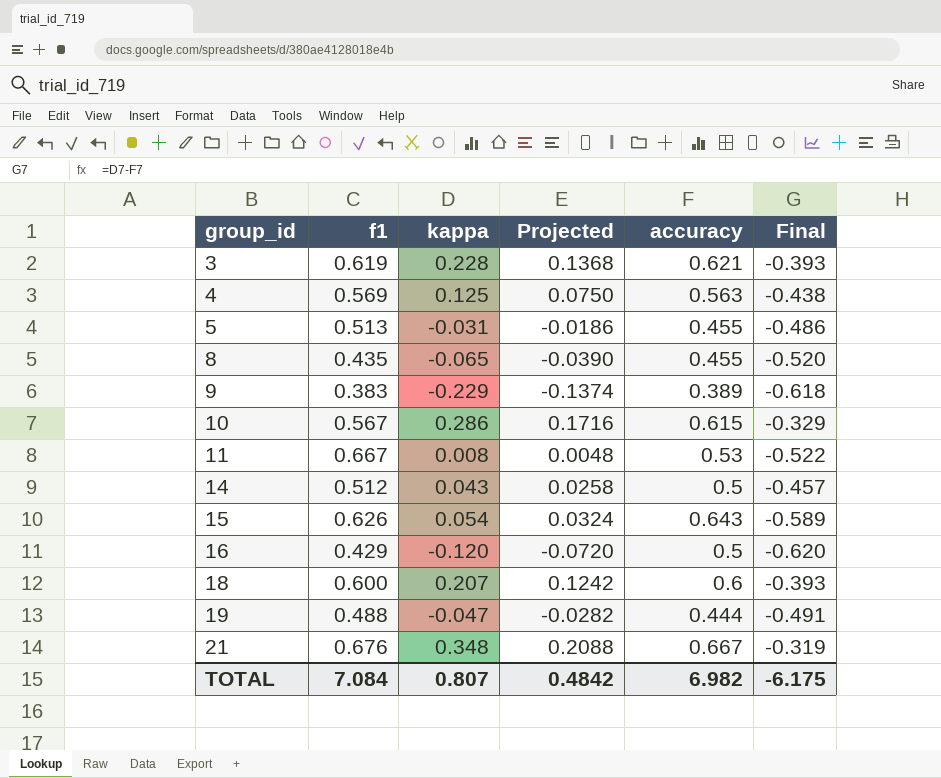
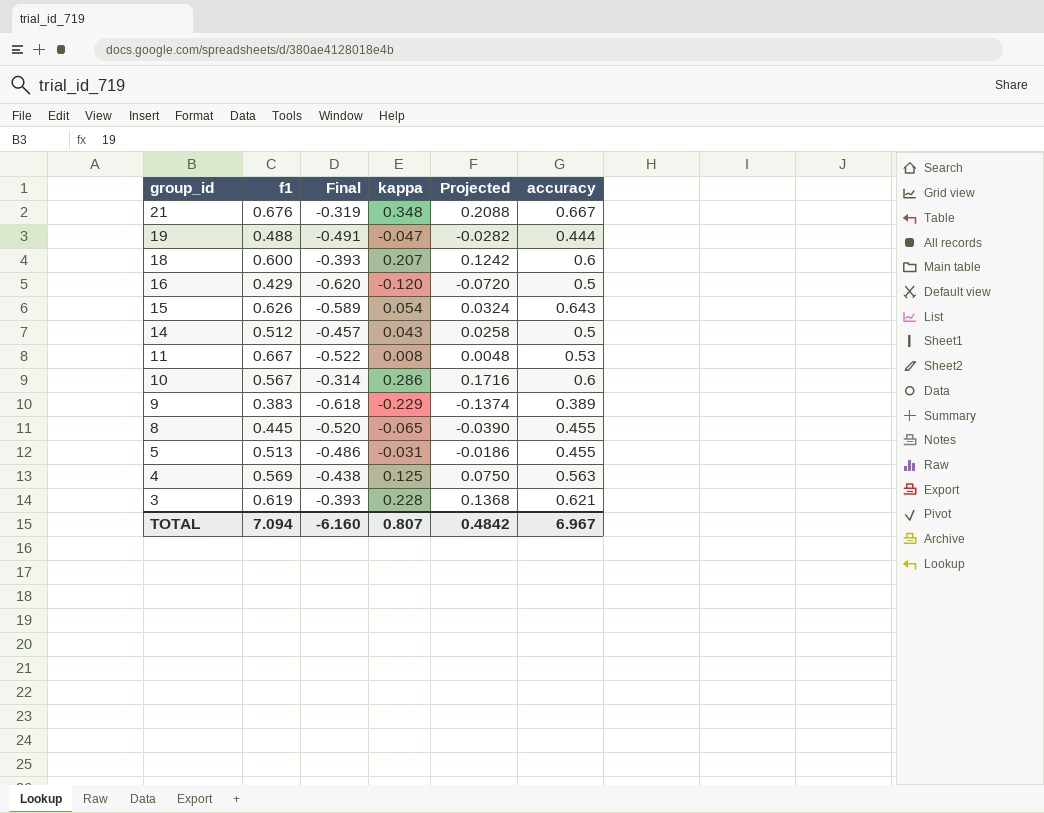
row order: group_id ascending -> group_id descending
column Final | position: 6 -> 3
10 | Final: -0.329 -> -0.314
10 | accuracy: 0.615 -> 0.6
8 | f1: 0.435 -> 0.445
TOTAL | f1: 7.084 -> 7.094
TOTAL | Final: -6.175 -> -6.160
TOTAL | accuracy: 6.982 -> 6.967

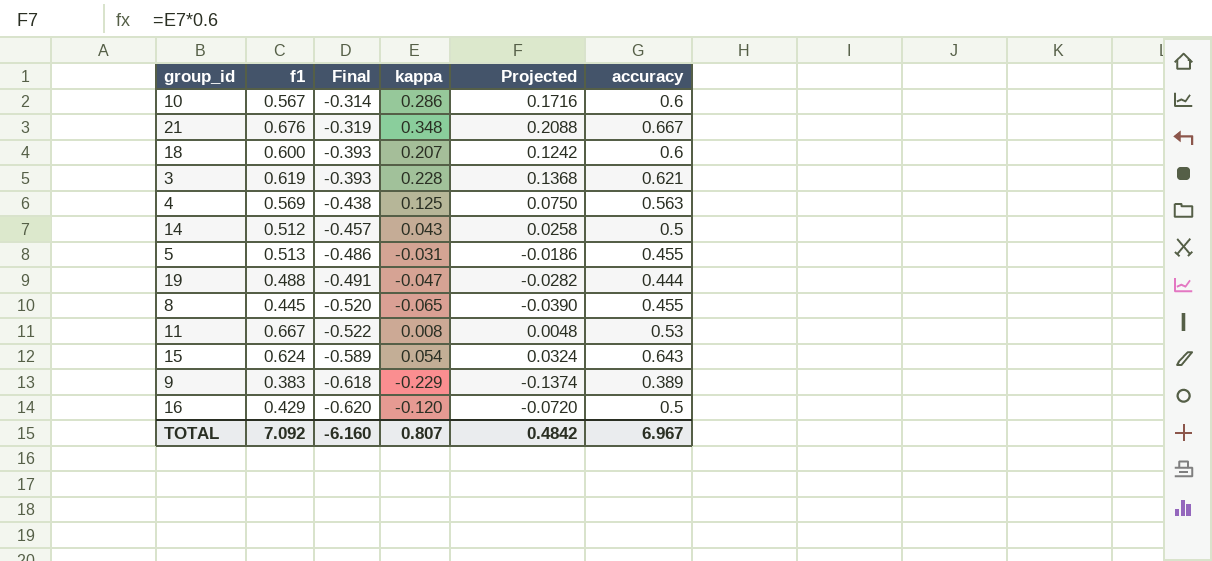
row order: group_id descending -> Final descending
15 | f1: 0.626 -> 0.624
TOTAL | f1: 7.094 -> 7.092

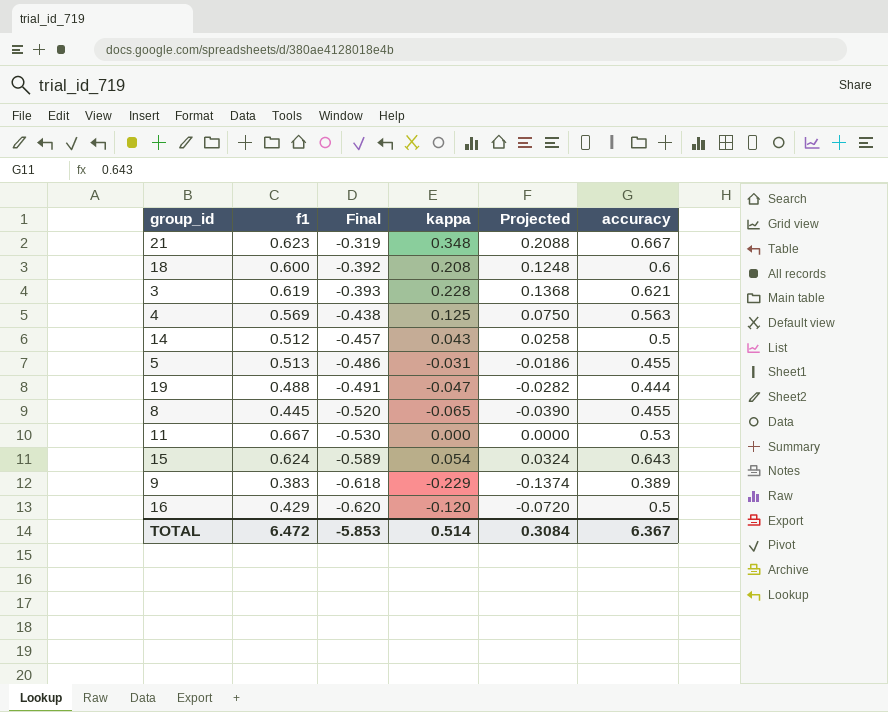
row 10: 0.567 | -0.314 | 0.286 | 0.1716 | 0.6 -> none
21 | f1: 0.676 -> 0.623
18 | Final: -0.393 -> -0.392
18 | kappa: 0.207 -> 0.208
18 | Projected: 0.1242 -> 0.1248
11 | Final: -0.522 -> -0.530
11 | kappa: 0.008 -> 0.000
11 | Projected: 0.0048 -> 0.0000
TOTAL | f1: 7.092 -> 6.472
TOTAL | Final: -6.160 -> -5.853
TOTAL | kappa: 0.807 -> 0.514
TOTAL | Projected: 0.4842 -> 0.3084
TOTAL | accuracy: 6.967 -> 6.367

